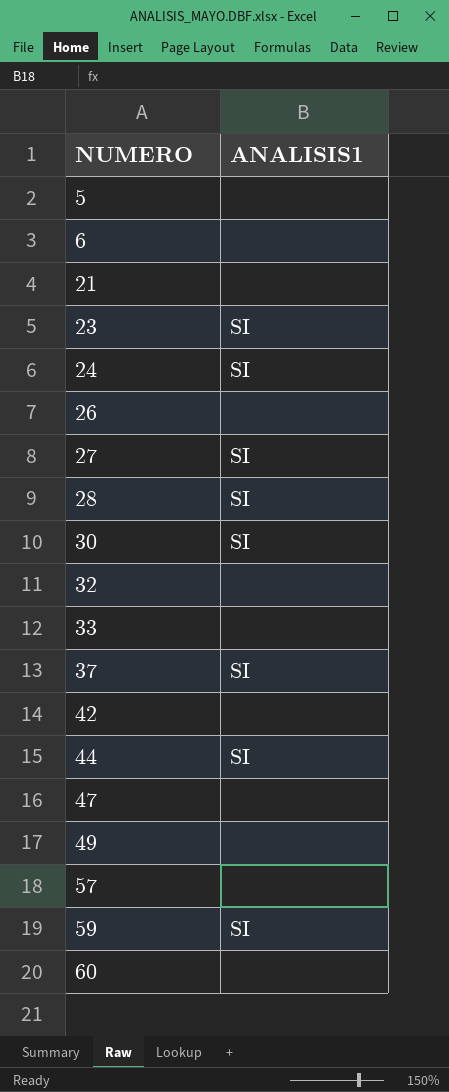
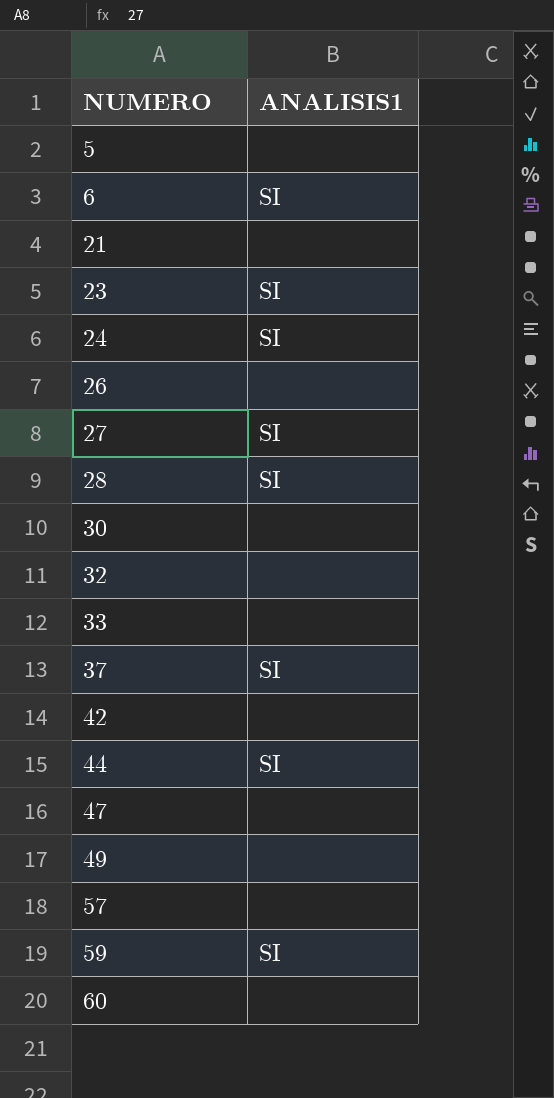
6 | ANALISIS1: none -> SI
30 | ANALISIS1: SI -> none

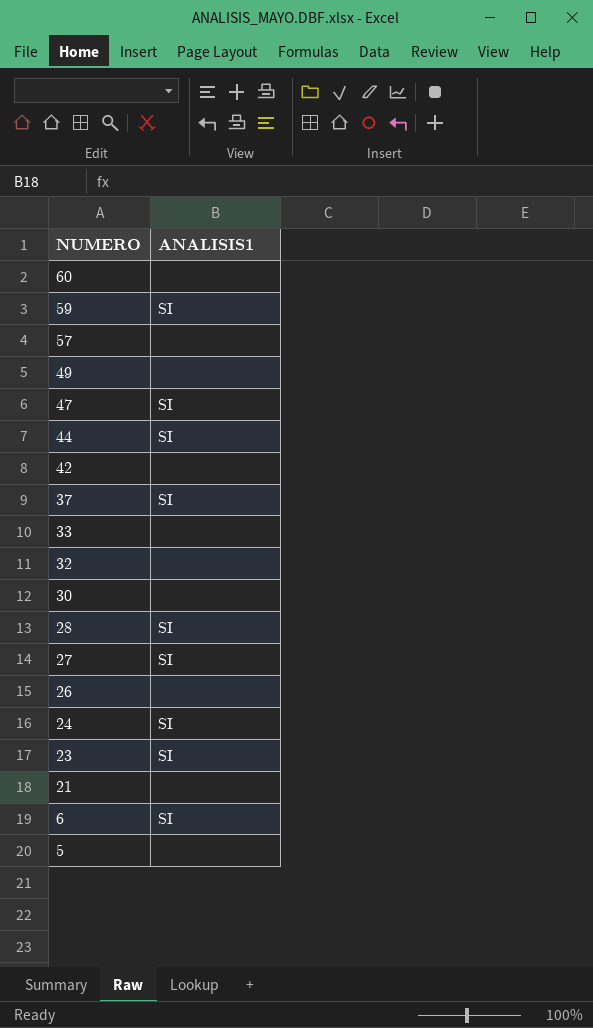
row order: NUMERO ascending -> NUMERO descending
47 | ANALISIS1: none -> SI

